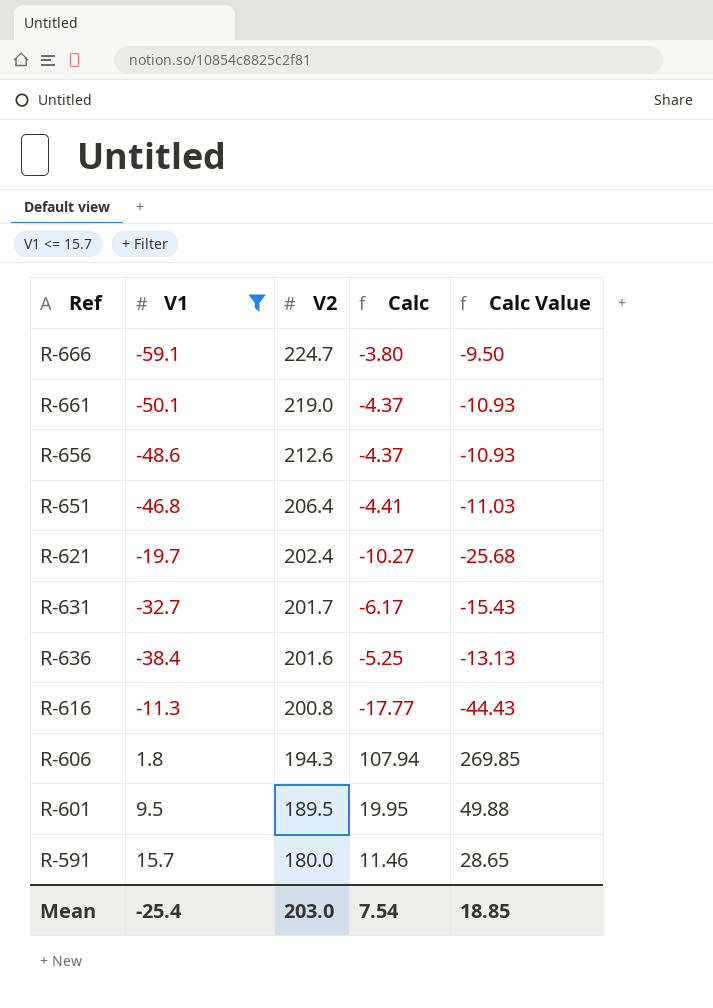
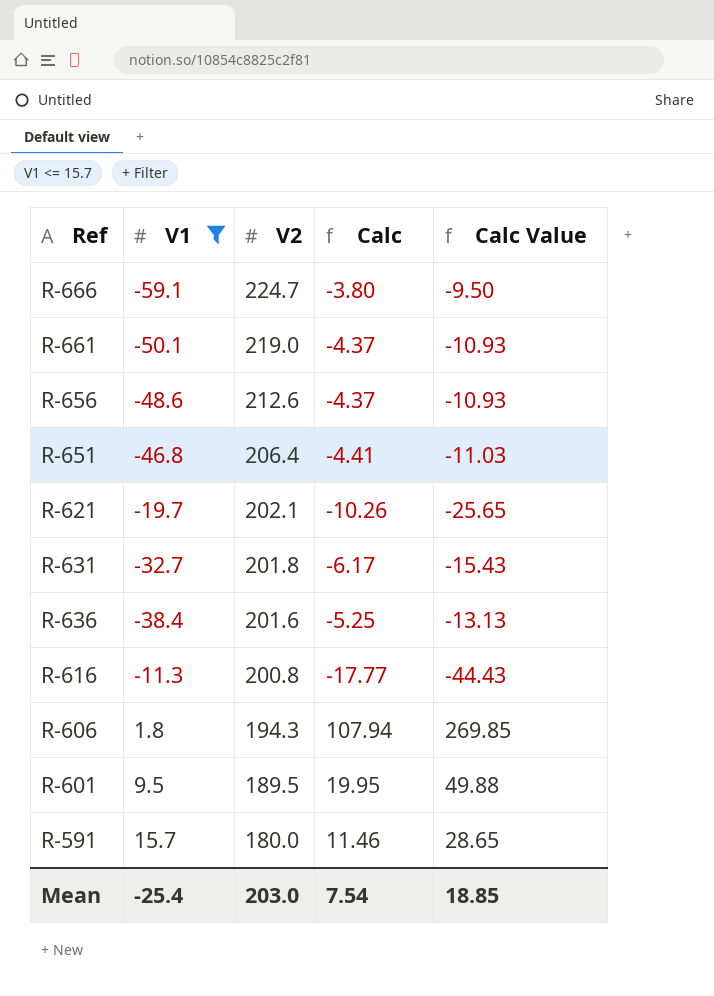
R-621 | V2: 202.4 -> 202.1
R-621 | Calc: -10.27 -> -10.26
R-621 | Calc Value: -25.68 -> -25.65
R-631 | V2: 201.7 -> 201.8

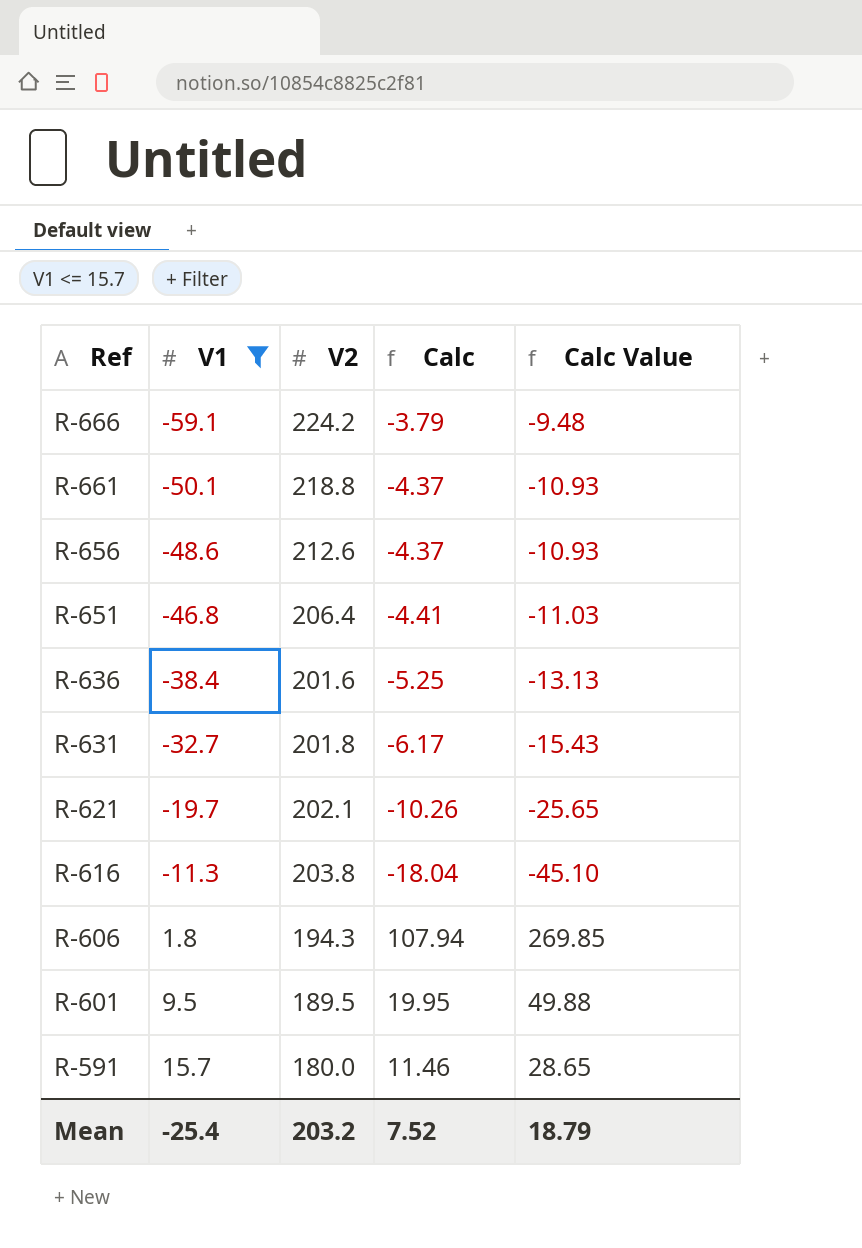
row order: V2 descending -> Ref descending
R-666 | V2: 224.7 -> 224.2
R-666 | Calc: -3.80 -> -3.79
R-666 | Calc Value: -9.50 -> -9.48
R-661 | V2: 219.0 -> 218.8
R-616 | V2: 200.8 -> 203.8
R-616 | Calc: -17.77 -> -18.04
R-616 | Calc Value: -44.43 -> -45.10
Mean | V2: 203.0 -> 203.2
Mean | Calc: 7.54 -> 7.52
Mean | Calc Value: 18.85 -> 18.79

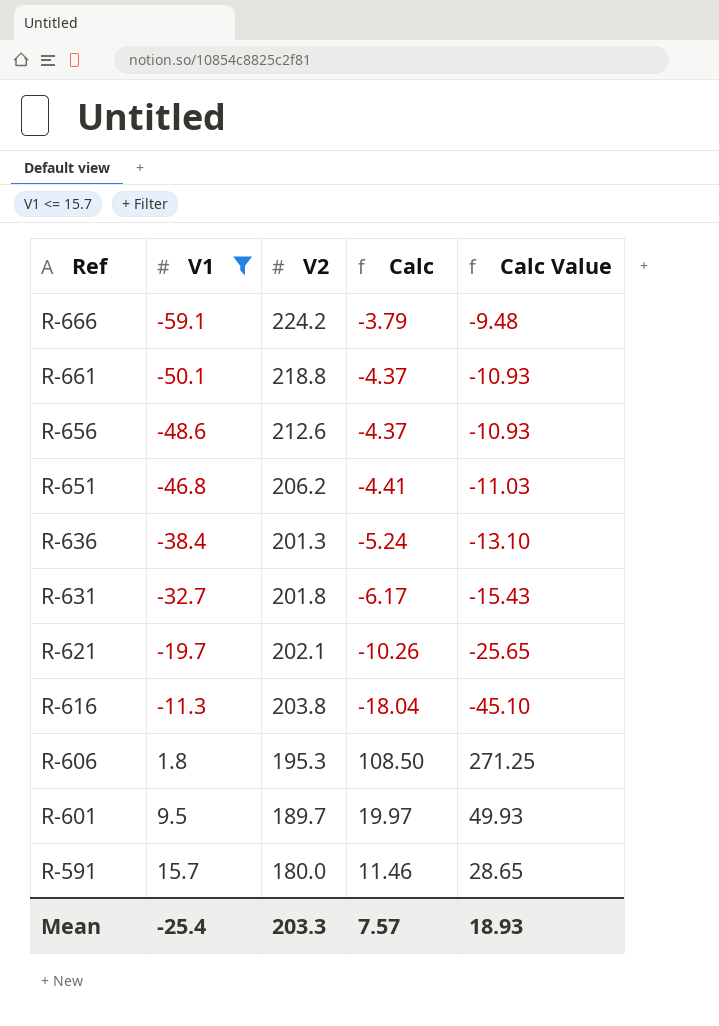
R-651 | V2: 206.4 -> 206.2
R-636 | V2: 201.6 -> 201.3
R-636 | Calc: -5.25 -> -5.24
R-636 | Calc Value: -13.13 -> -13.10
R-606 | V2: 194.3 -> 195.3
R-606 | Calc: 107.94 -> 108.50
R-606 | Calc Value: 269.85 -> 271.25
R-601 | V2: 189.5 -> 189.7
R-601 | Calc: 19.95 -> 19.97
R-601 | Calc Value: 49.88 -> 49.93
Mean | V2: 203.2 -> 203.3
Mean | Calc: 7.52 -> 7.57
Mean | Calc Value: 18.79 -> 18.93

